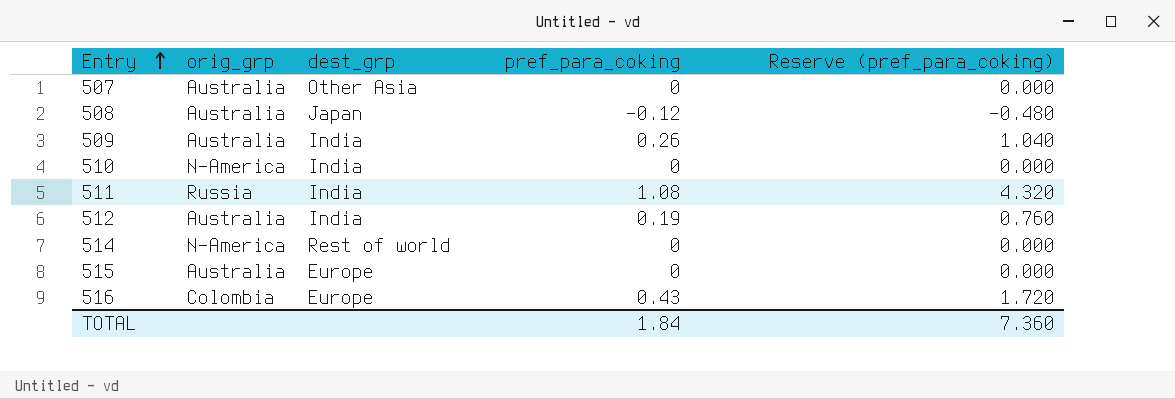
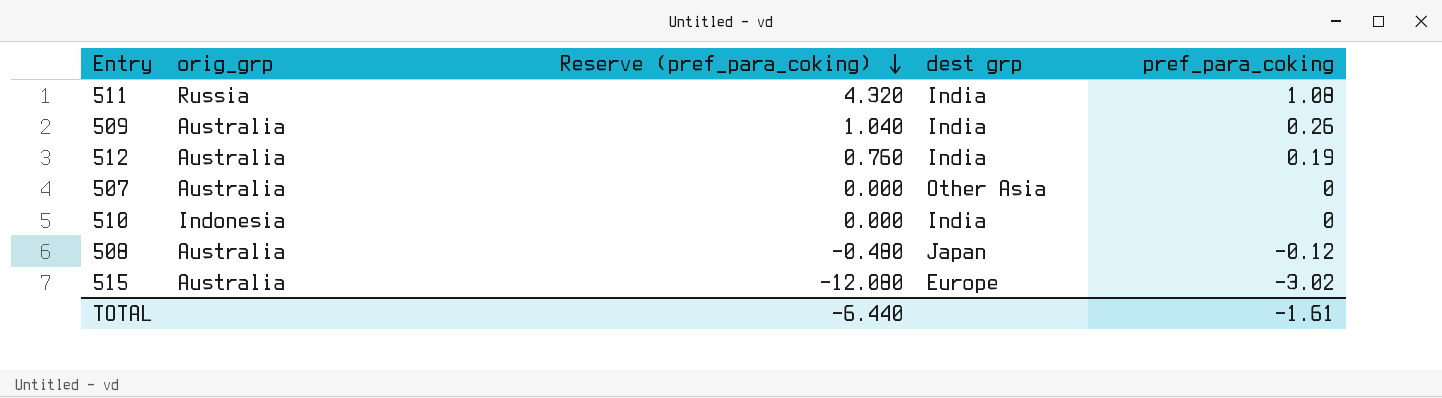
row order: Entry ascending -> Reserve (pref_para_coking) descending
column Reserve (pref_para_coking) | position: 5 -> 3
column name: dest_grp -> dest grp
row 514: N-America | Rest of world | 0 | 0.000 -> none
row 516: Colombia | Europe | 0.43 | 1.720 -> none
510 | orig_grp: N-America -> Indonesia
515 | Reserve (pref_para_coking): 0.000 -> -12.080
515 | pref_para_coking: 0 -> -3.02
TOTAL | Reserve (pref_para_coking): 7.360 -> -6.440
TOTAL | pref_para_coking: 1.84 -> -1.61

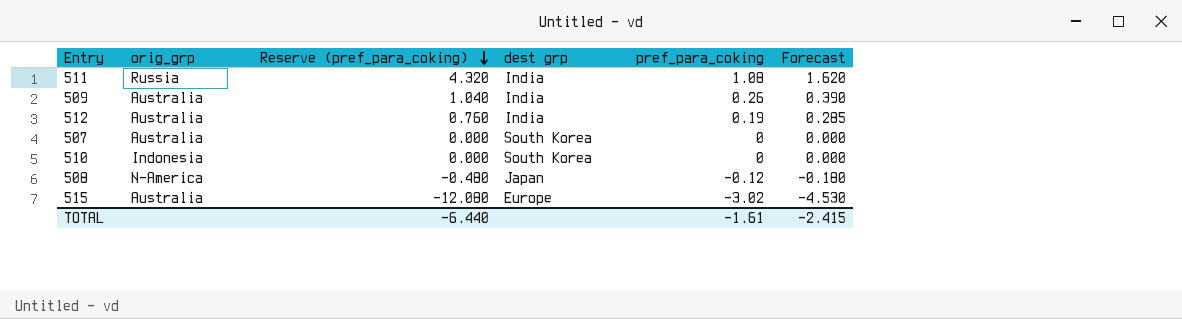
column Forecast | formula: none -> [pref_para_coking] * 1.5
507 | dest grp: Other Asia -> South Korea
510 | dest grp: India -> South Korea
508 | orig_grp: Australia -> N-America

